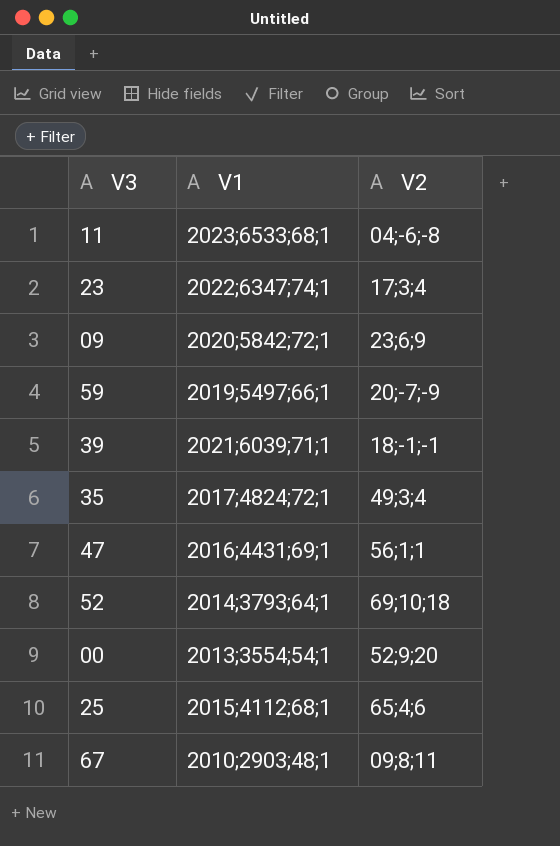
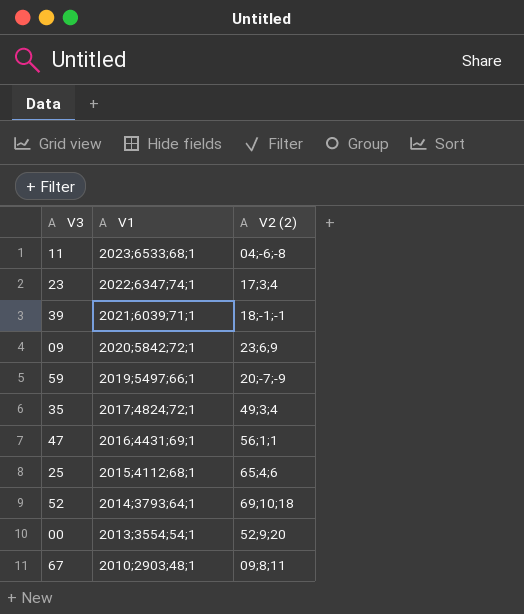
row order: none -> V1 descending
column name: V2 -> V2 (2)

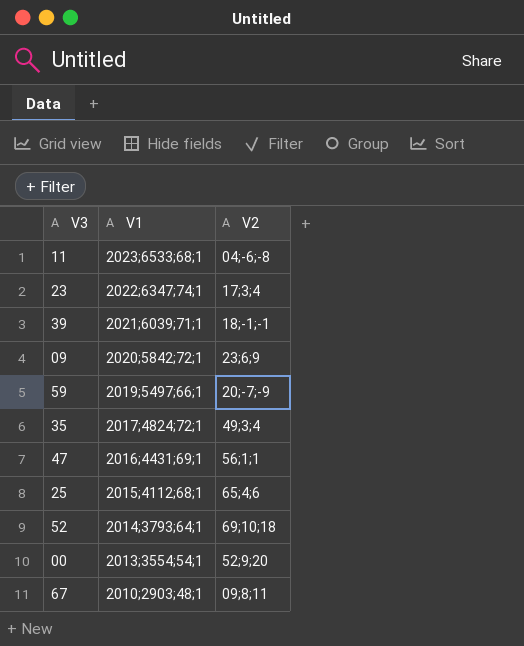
column name: V2 (2) -> V2

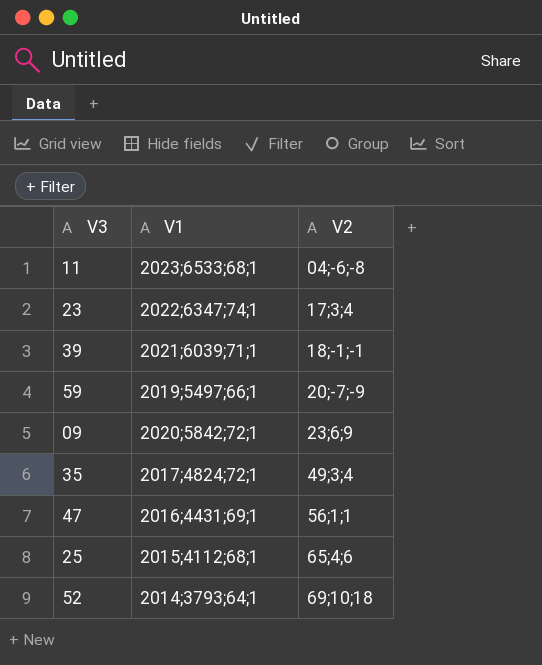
row order: V1 descending -> V2 ascending
row 00: 2013;3554;54;1 | 52;9;20 -> none
row 67: 2010;2903;48;1 | 09;8;11 -> none

